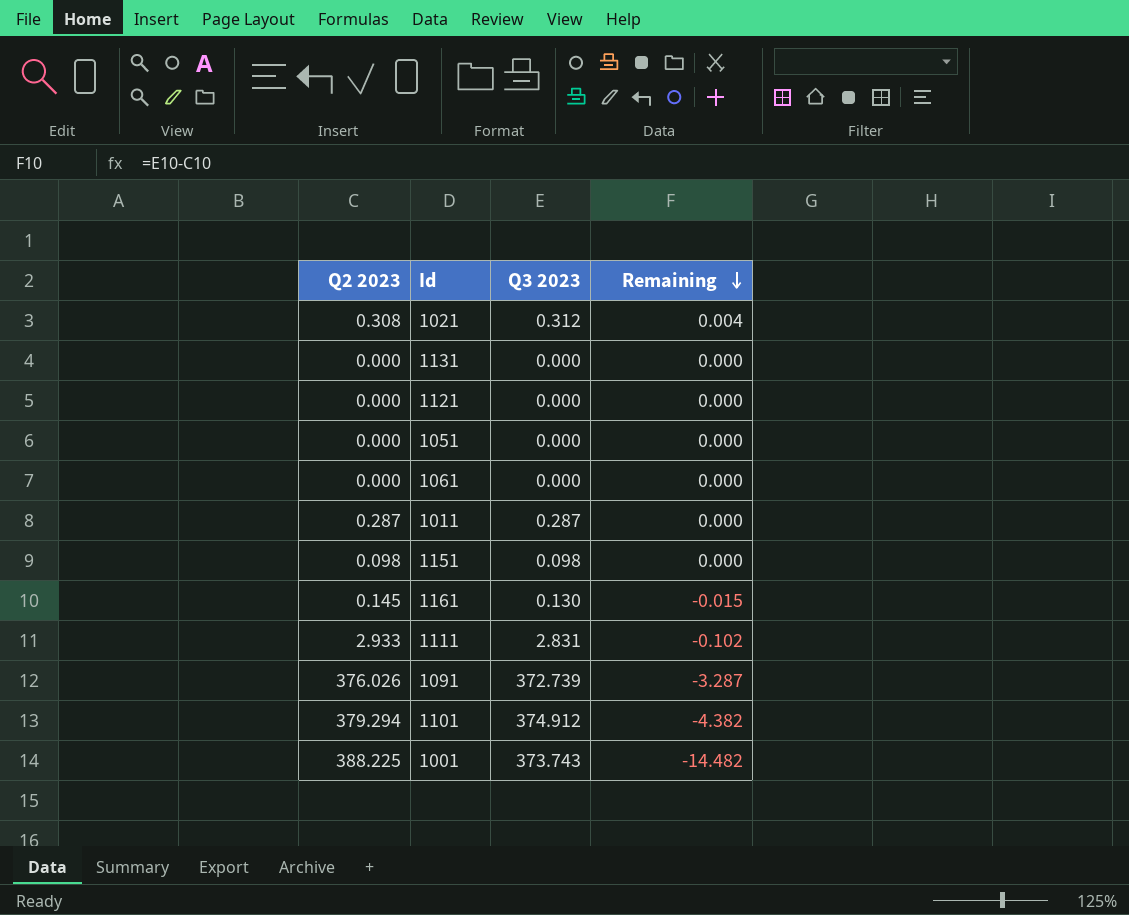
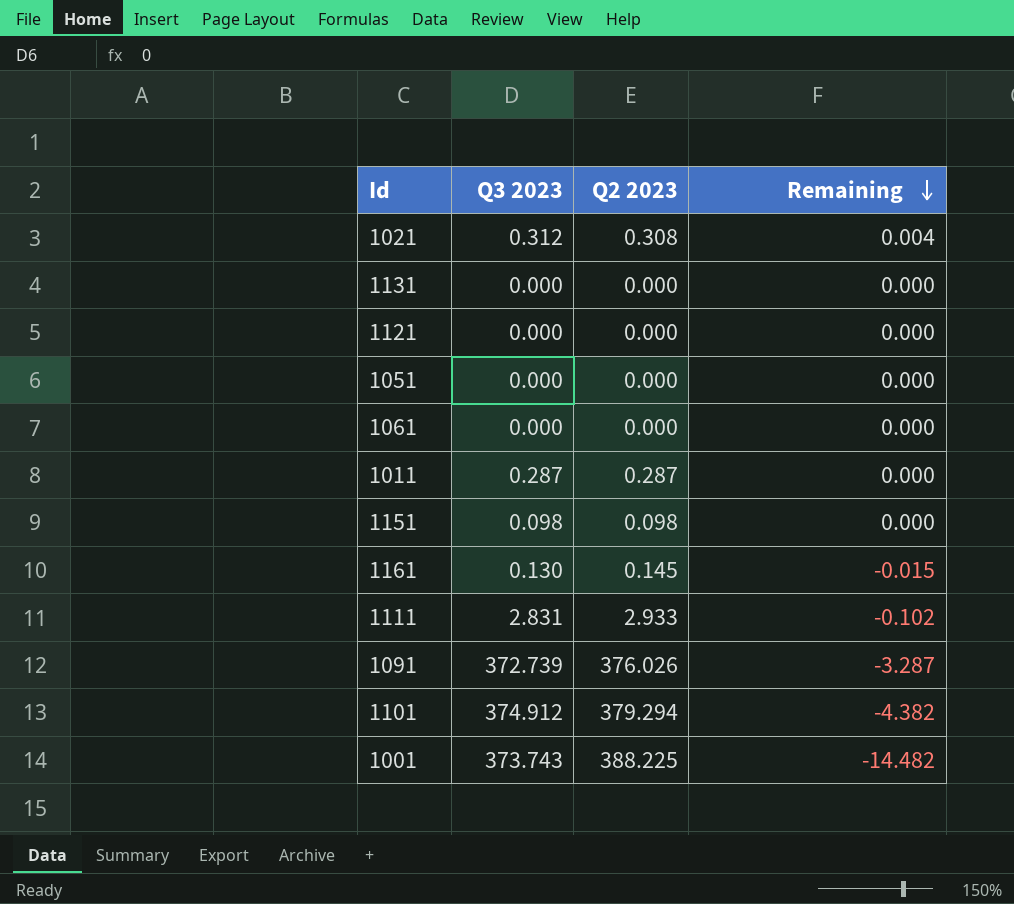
column Q2 2023 | position: 1 -> 3

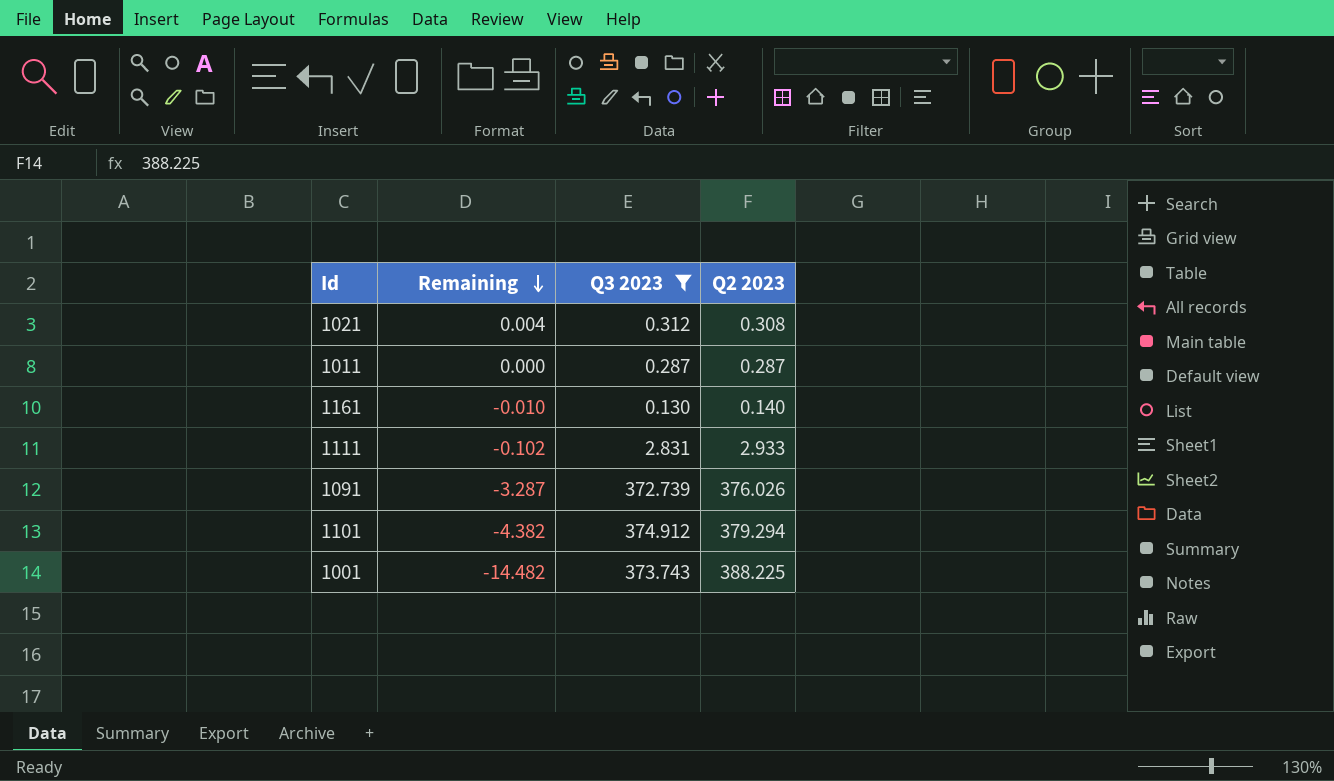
filter: none -> Q3 2023 >= 0.130
column Remaining | position: 4 -> 2
1161 | Remaining: -0.015 -> -0.010
1161 | Q2 2023: 0.145 -> 0.140

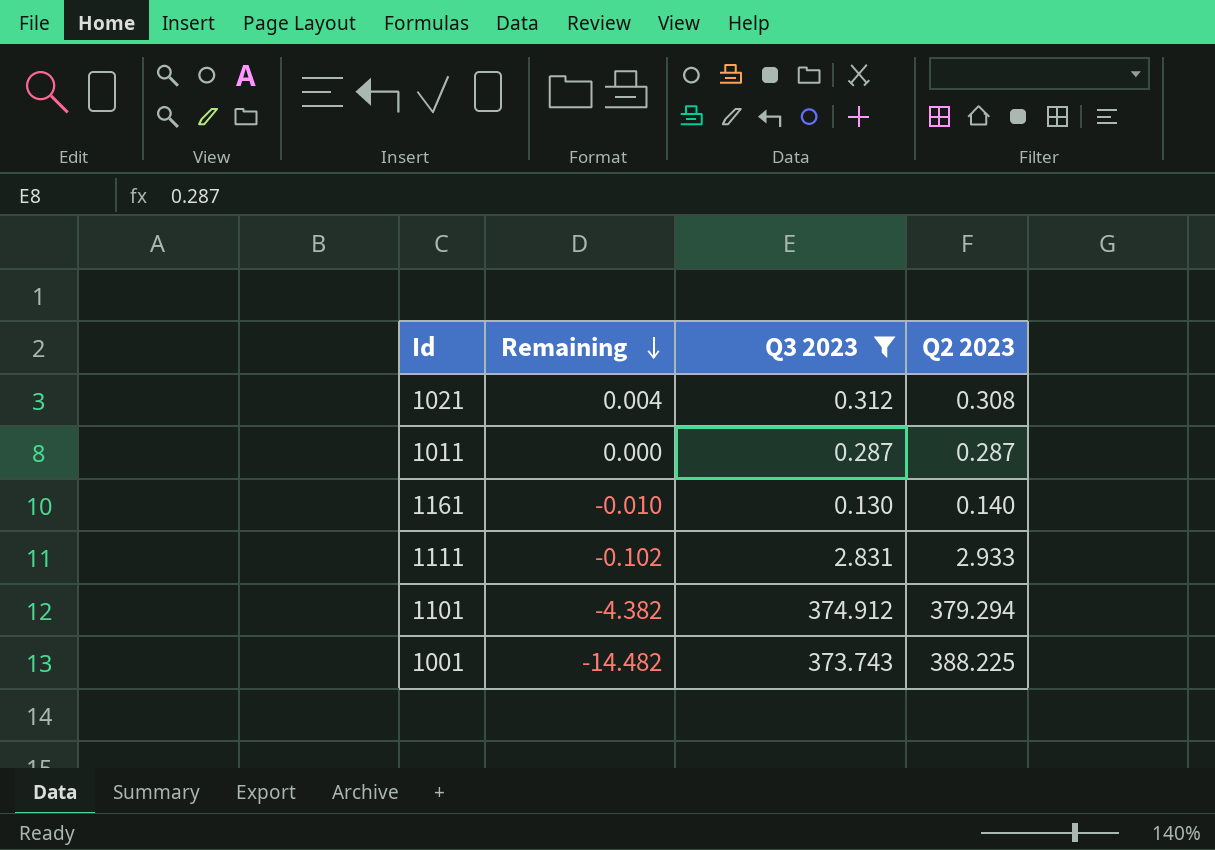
row 1091: -3.287 | 372.739 | 376.026 -> none

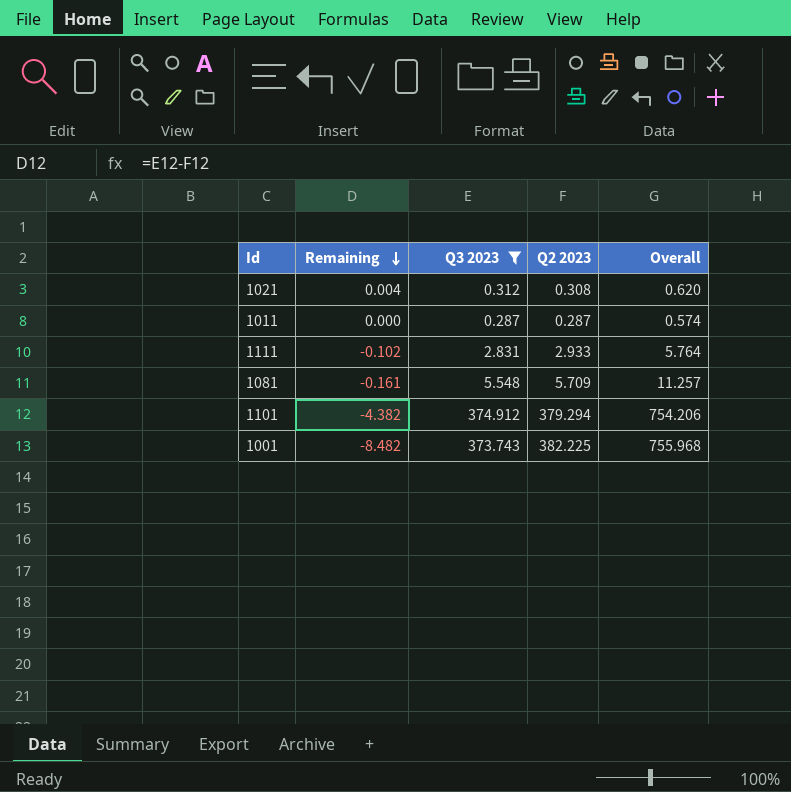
column Overall | formula: none -> [Q3 2023] + [Q2 2023]
row 1161: -0.010 | 0.130 | 0.140 -> none
row 1081: none -> -0.161 | 5.548 | 5.709 | 11.257
1001 | Remaining: -14.482 -> -8.482
1001 | Q2 2023: 388.225 -> 382.225

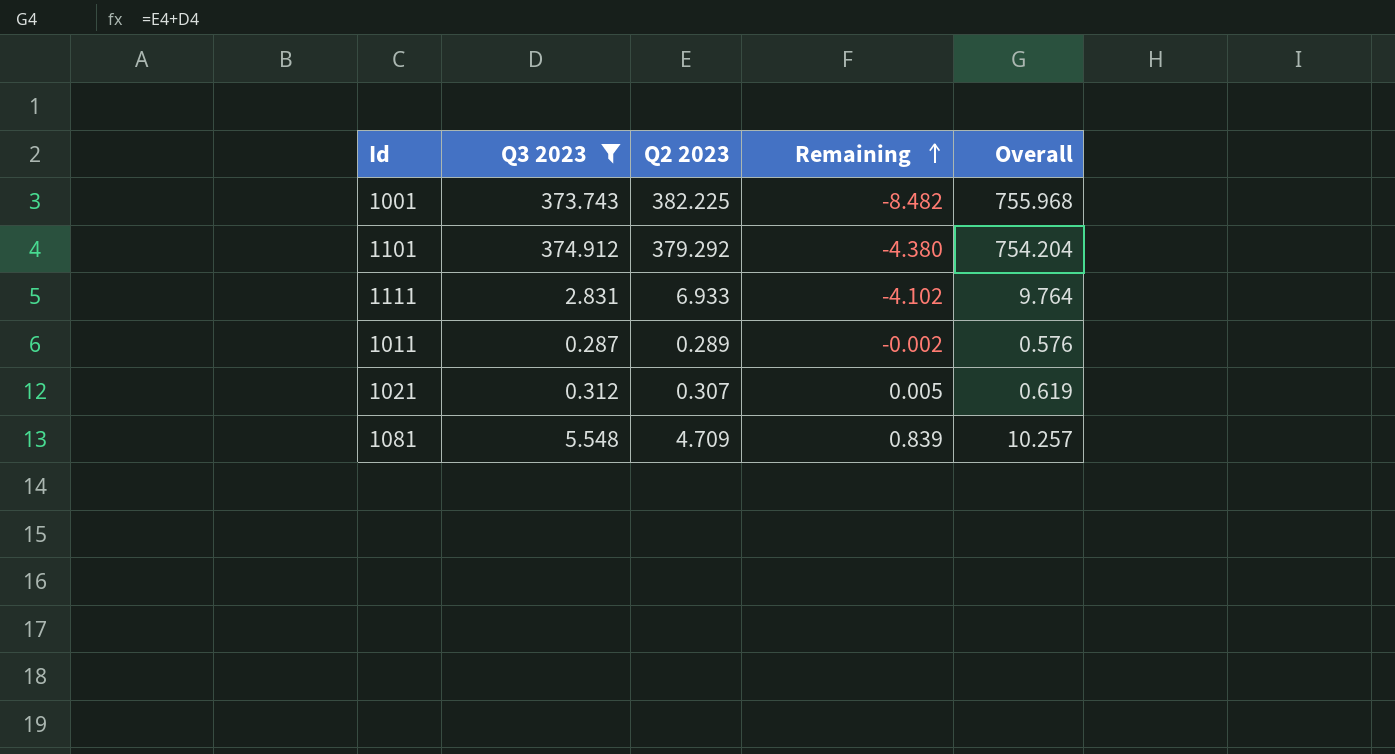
row order: Remaining descending -> Remaining ascending
column Remaining | position: 2 -> 4
1101 | Q2 2023: 379.294 -> 379.292
1101 | Remaining: -4.382 -> -4.380
1101 | Overall: 754.206 -> 754.204
1111 | Q2 2023: 2.933 -> 6.933
1111 | Remaining: -0.102 -> -4.102
1111 | Overall: 5.764 -> 9.764
1011 | Q2 2023: 0.287 -> 0.289
1011 | Remaining: 0.000 -> -0.002
1011 | Overall: 0.574 -> 0.576
1021 | Q2 2023: 0.308 -> 0.307
1021 | Remaining: 0.004 -> 0.005
1021 | Overall: 0.620 -> 0.619
1081 | Q2 2023: 5.709 -> 4.709
1081 | Remaining: -0.161 -> 0.839
1081 | Overall: 11.257 -> 10.257

